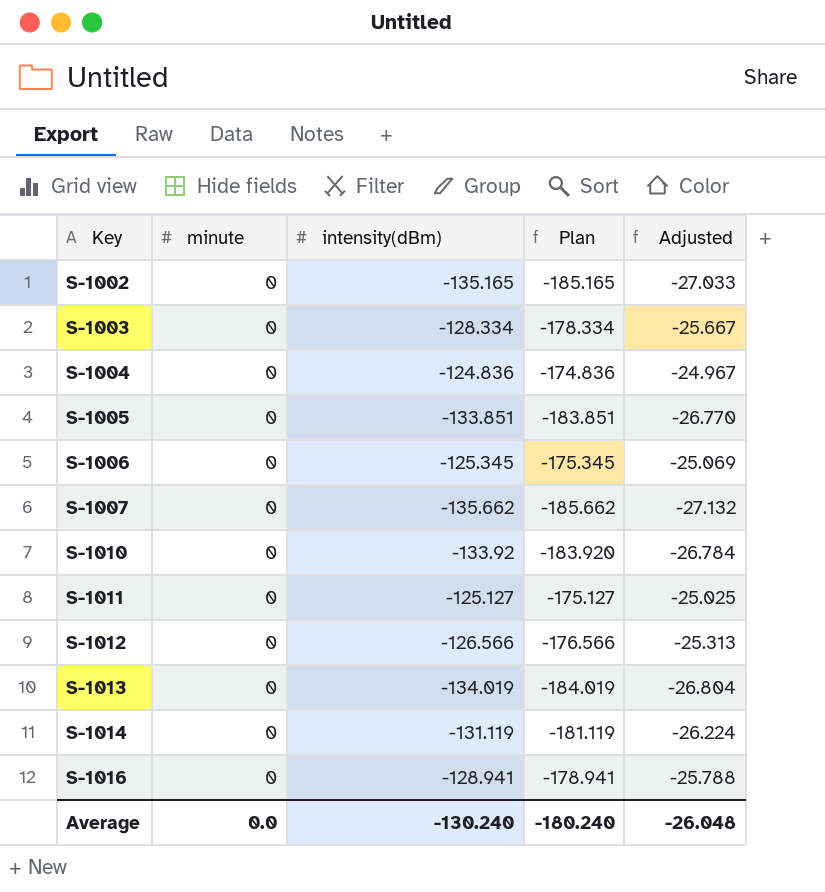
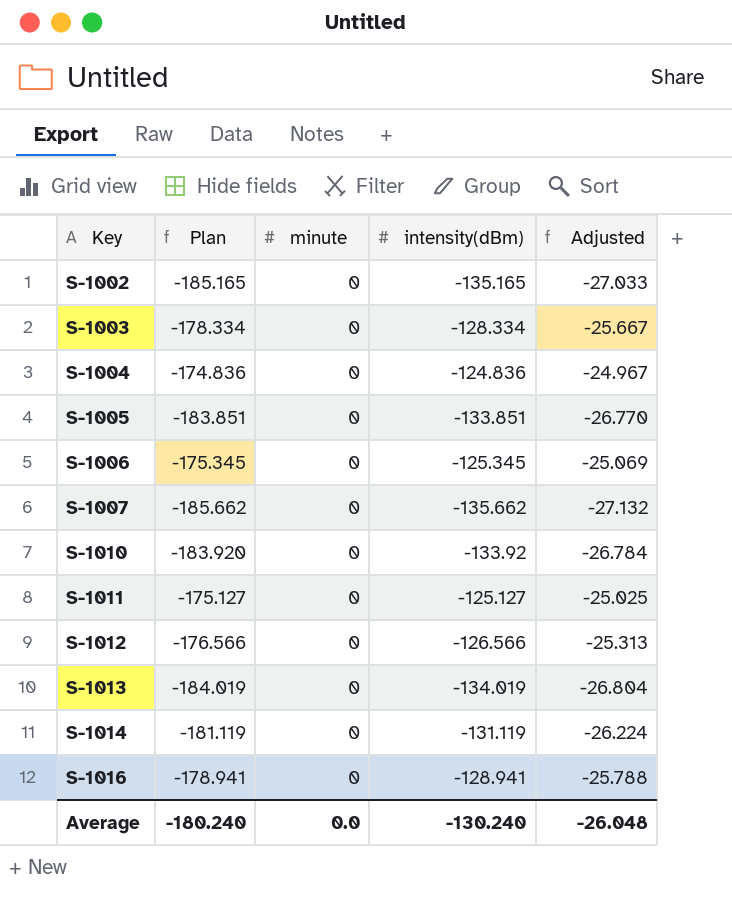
column Plan | position: 4 -> 2

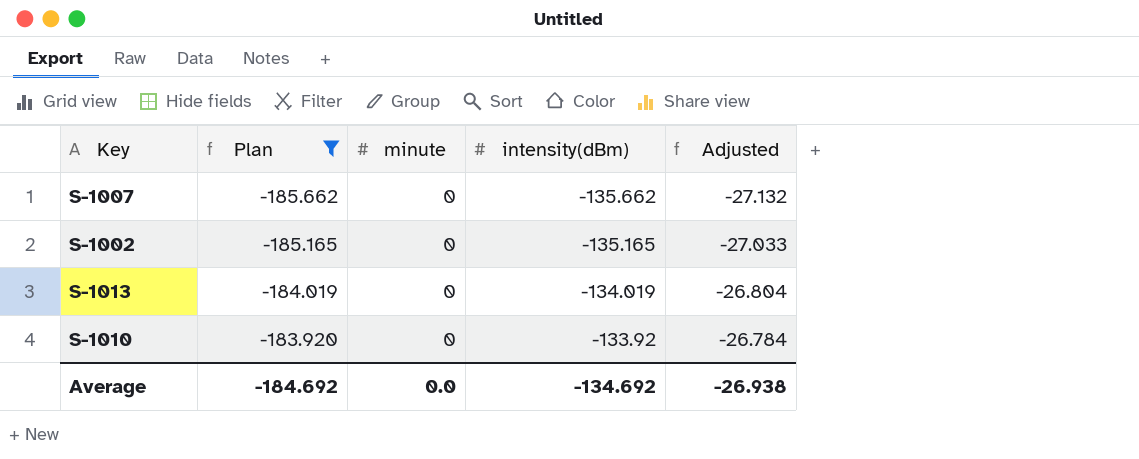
filter: none -> Plan <= -183.920
row order: Key ascending -> Plan ascending
Average | Plan: -180.240 -> -184.692
Average | intensity(dBm): -130.240 -> -134.692
Average | Adjusted: -26.048 -> -26.938

